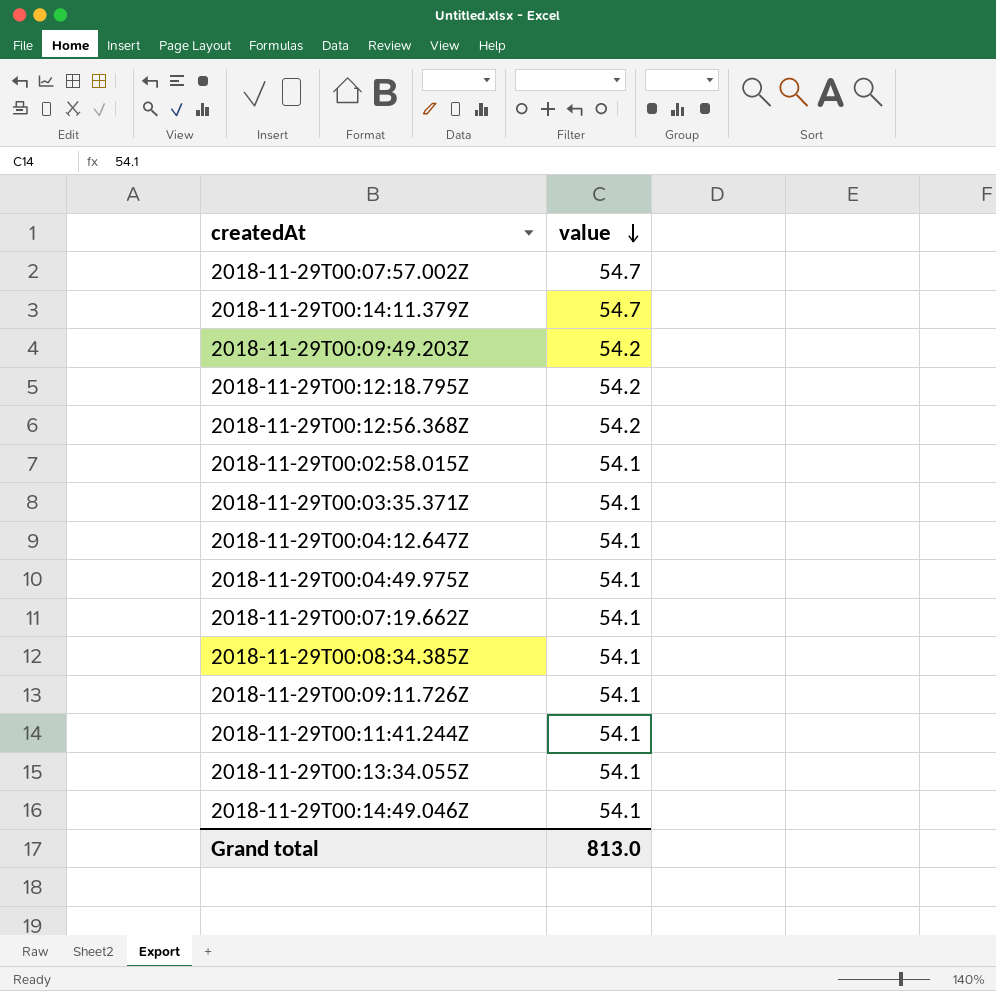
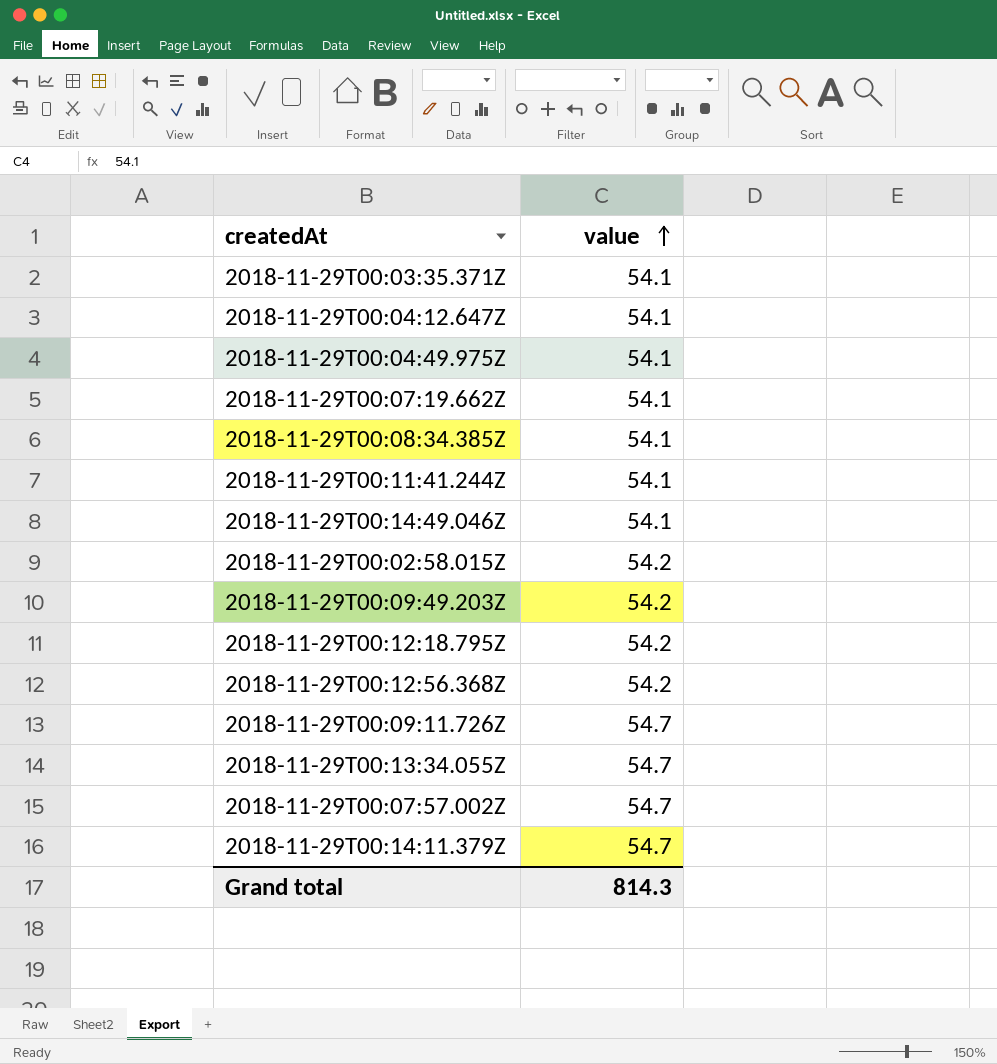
row order: value descending -> value ascending
2018-11-29T00:02:58.015Z | value: 54.1 -> 54.2
2018-11-29T00:09:11.726Z | value: 54.1 -> 54.7
2018-11-29T00:13:34.055Z | value: 54.1 -> 54.7
Grand total | value: 813.0 -> 814.3

